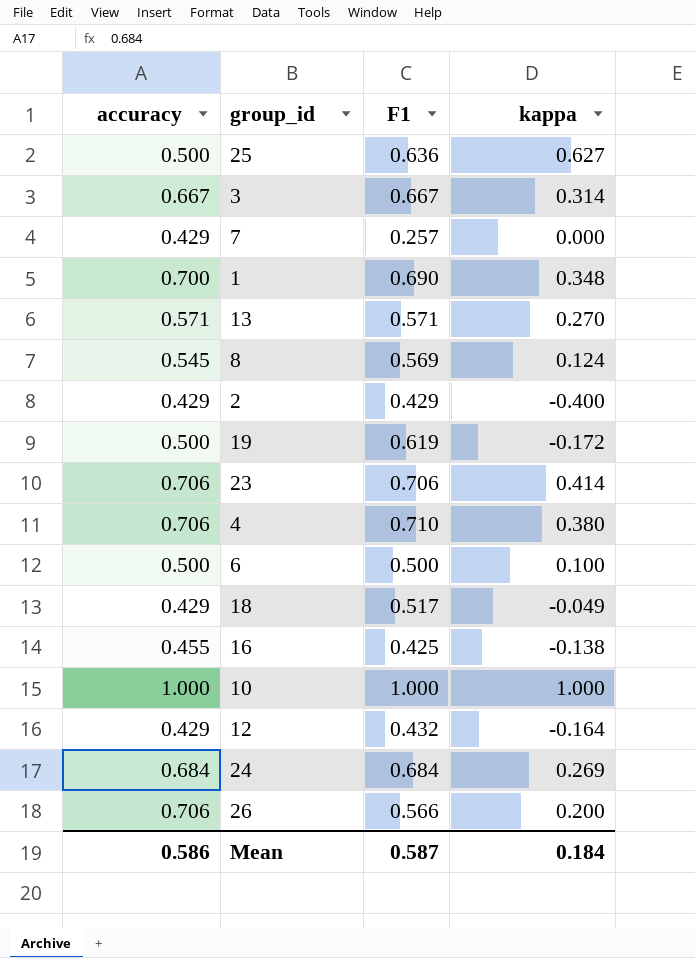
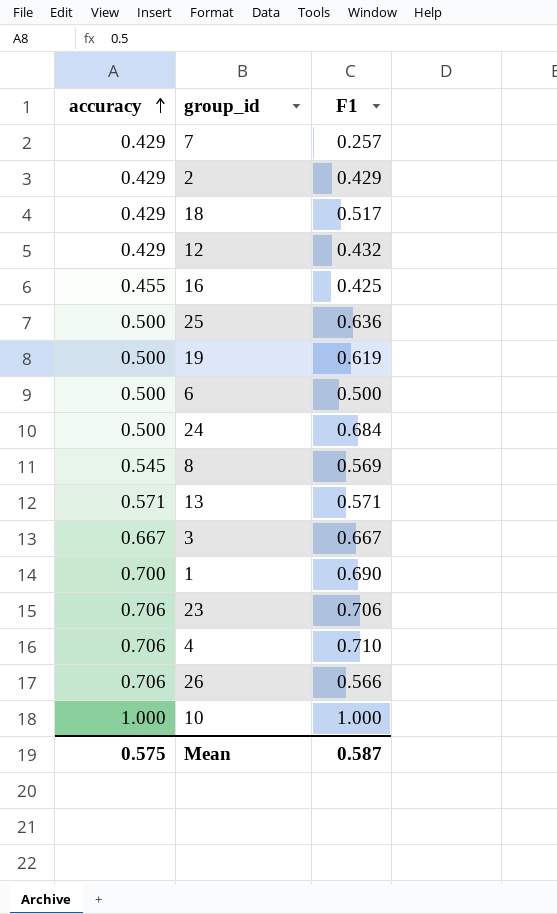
row order: none -> accuracy ascending
column kappa | position: 4 -> none
24 | accuracy: 0.684 -> 0.500
Mean | accuracy: 0.586 -> 0.575

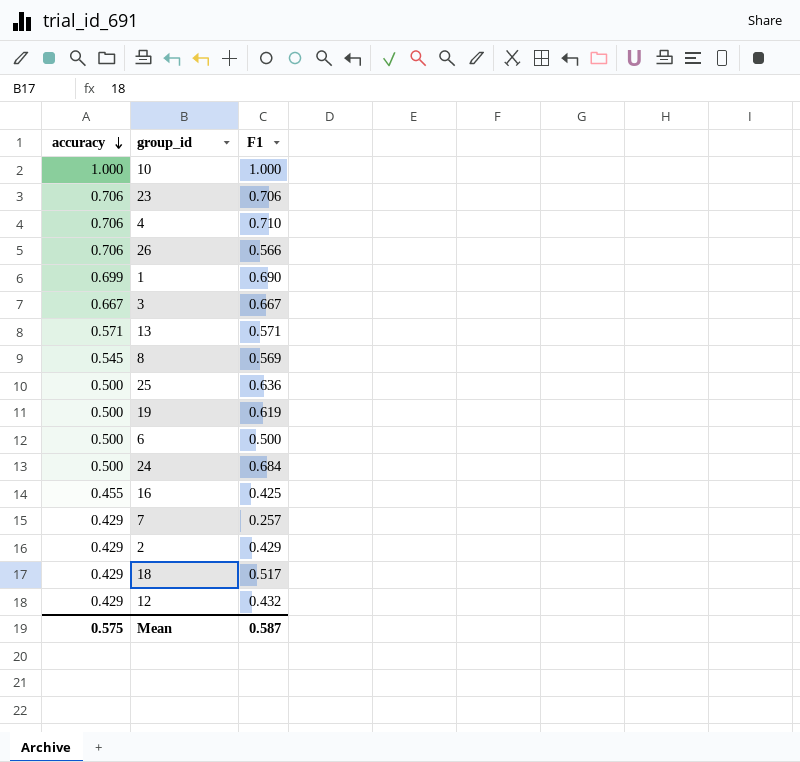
row order: accuracy ascending -> accuracy descending
1 | accuracy: 0.700 -> 0.699

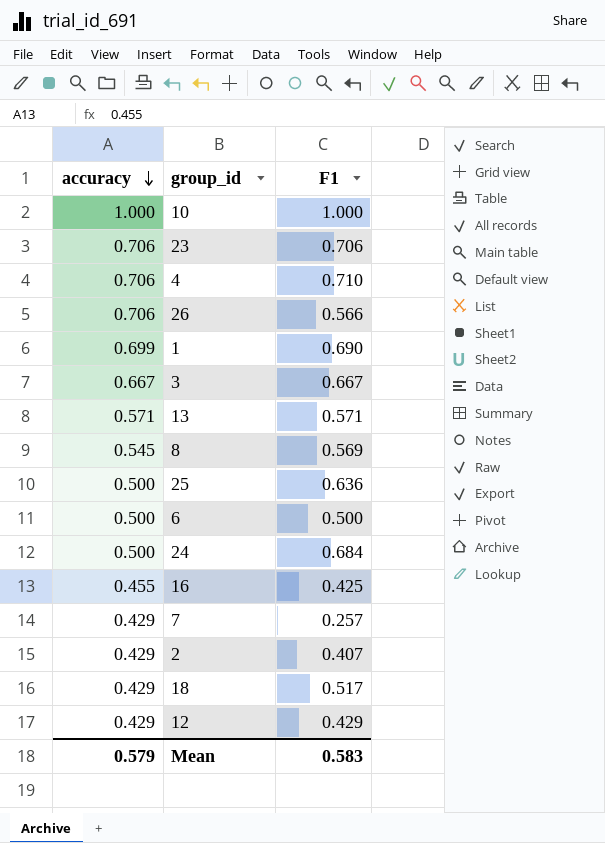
row 19: 0.500 | 0.619 -> none
2 | F1: 0.429 -> 0.407
12 | F1: 0.432 -> 0.429
Mean | accuracy: 0.575 -> 0.579
Mean | F1: 0.587 -> 0.583

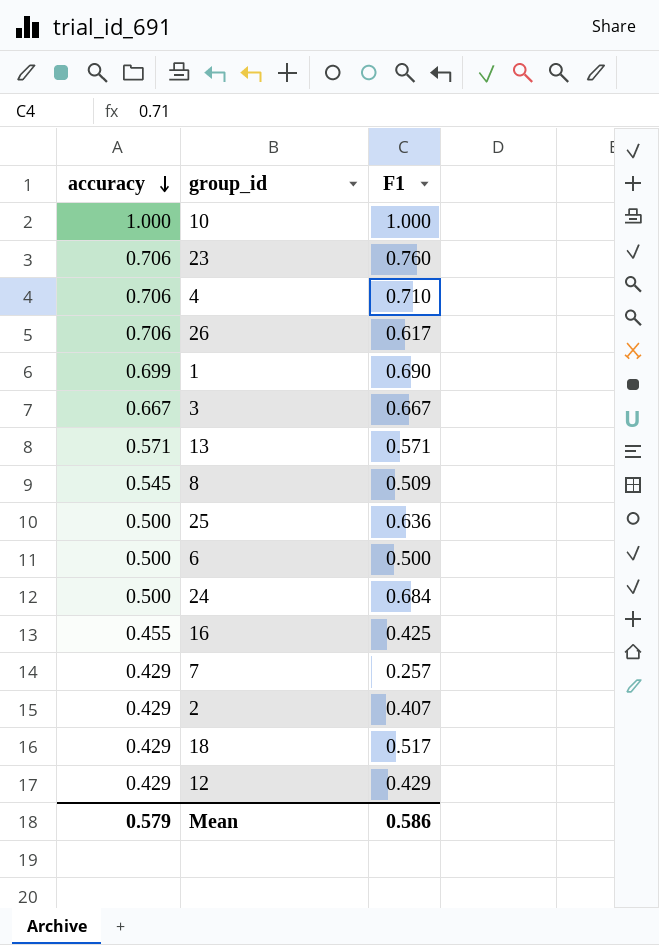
23 | F1: 0.706 -> 0.760
26 | F1: 0.566 -> 0.617
8 | F1: 0.569 -> 0.509
Mean | F1: 0.583 -> 0.586

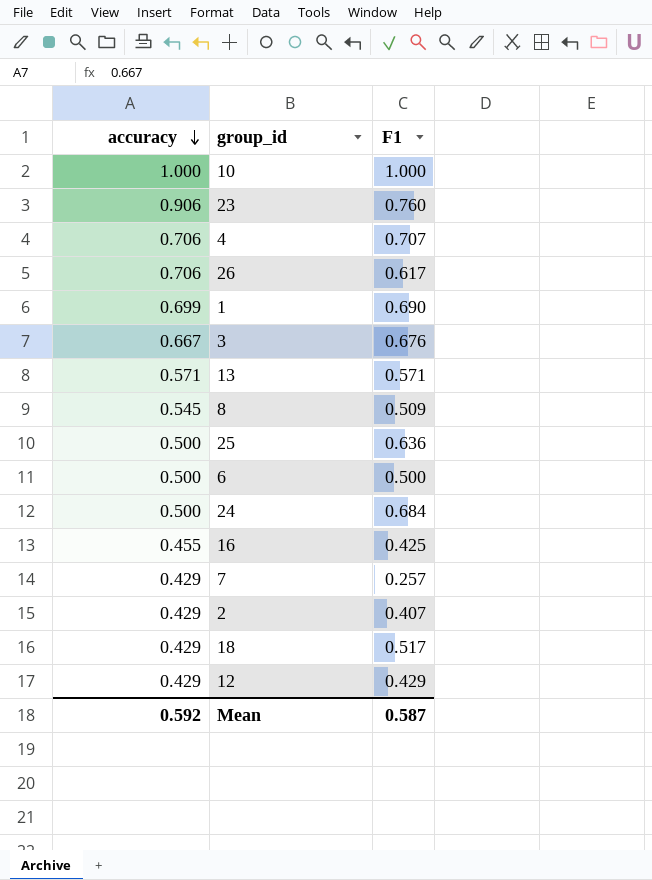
23 | accuracy: 0.706 -> 0.906
4 | F1: 0.710 -> 0.707
3 | F1: 0.667 -> 0.676
Mean | accuracy: 0.579 -> 0.592
Mean | F1: 0.586 -> 0.587

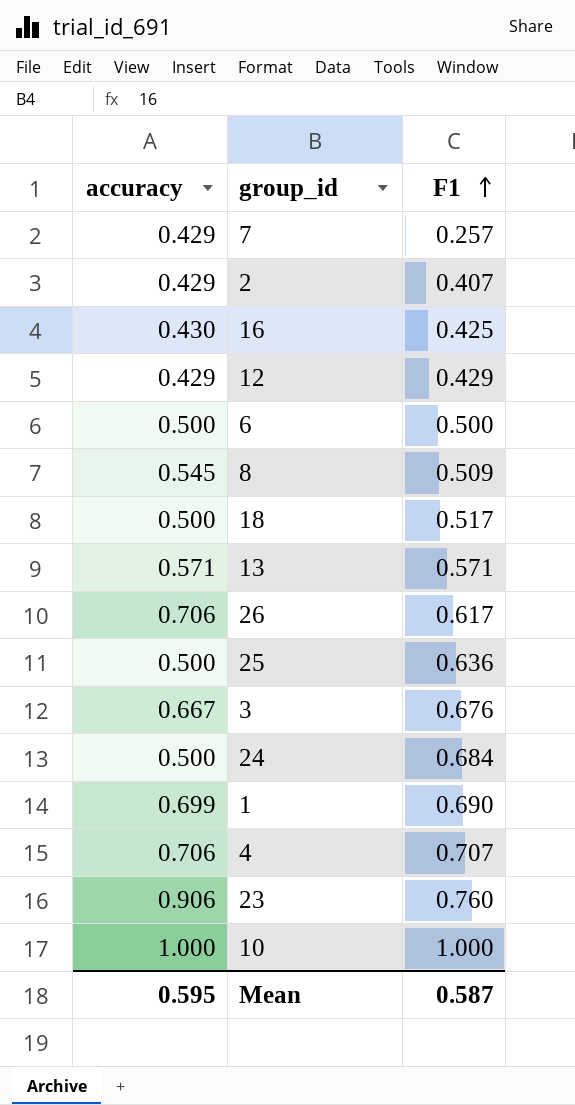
row order: accuracy descending -> F1 ascending
16 | accuracy: 0.455 -> 0.430
18 | accuracy: 0.429 -> 0.500
Mean | accuracy: 0.592 -> 0.595

